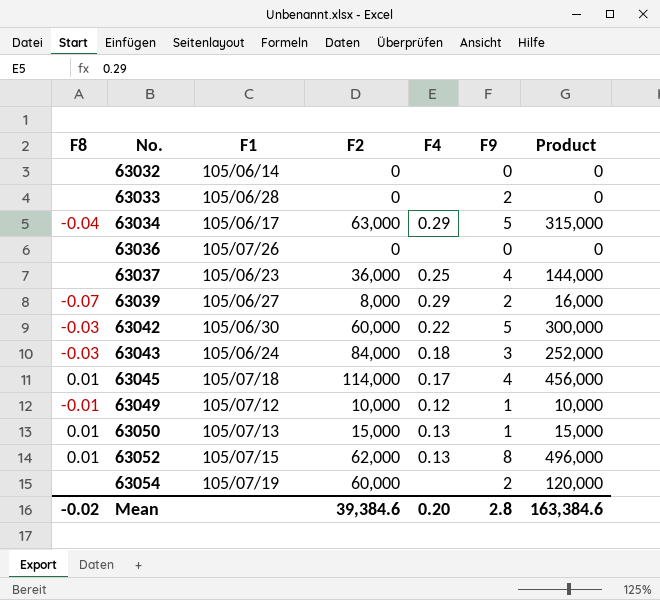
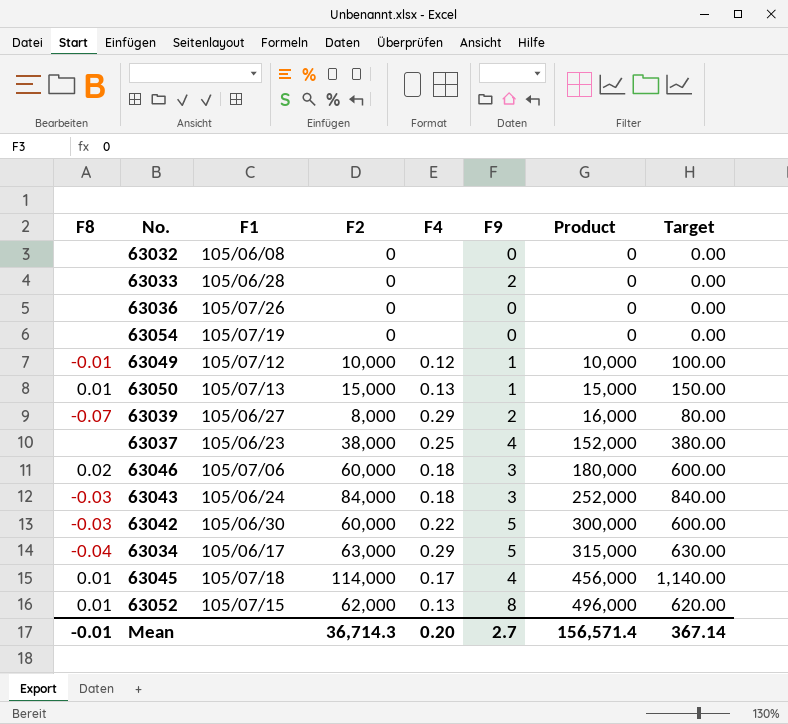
row order: No. ascending -> Product ascending
column Target | formula: none -> [F2] * 0.01
63032 | F1: 105/06/14 -> 105/06/08
63054 | F2: 60,000 -> 0
63054 | F9: 2 -> 0
63054 | Product: 120,000 -> 0
63037 | F2: 36,000 -> 38,000
63037 | Product: 144,000 -> 152,000
row 63046: none -> 0.02 | 105/07/06 | 60,000 | 0.18 | 3 | 180,000 | 600.00
Mean | F8: -0.02 -> -0.01
Mean | F2: 39,384.6 -> 36,714.3
Mean | F9: 2.8 -> 2.7
Mean | Product: 163,384.6 -> 156,571.4

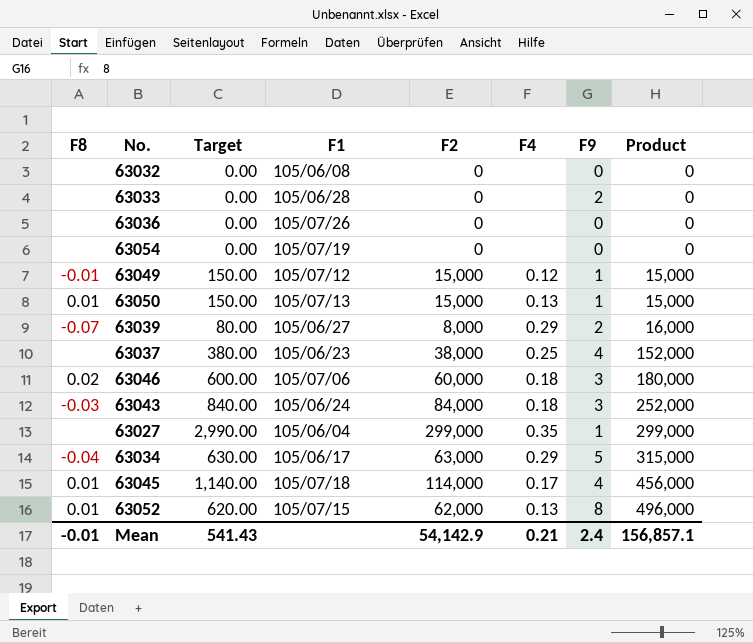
column Target | position: 8 -> 3
row 63042: -0.03 | 105/06/30 | 60,000 | 0.22 | 5 | 300,000 | 600.00 -> none
63049 | Target: 100.00 -> 150.00
63049 | F2: 10,000 -> 15,000
63049 | Product: 10,000 -> 15,000
row 63027: none -> none | 2,990.00 | 105/06/04 | 299,000 | 0.35 | 1 | 299,000
Mean | Target: 367.14 -> 541.43
Mean | F2: 36,714.3 -> 54,142.9
Mean | F4: 0.20 -> 0.21
Mean | F9: 2.7 -> 2.4
Mean | Product: 156,571.4 -> 156,857.1

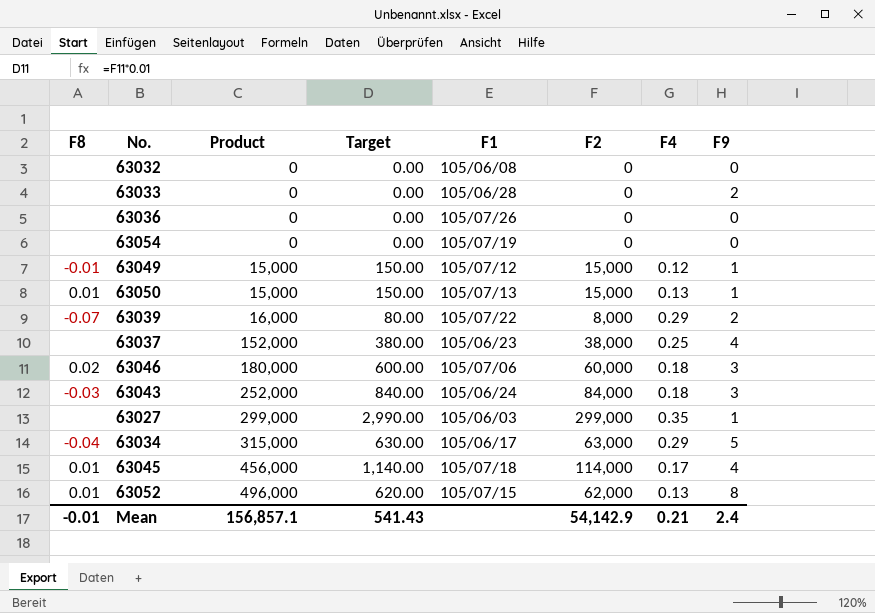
column Product | position: 8 -> 3
63039 | F1: 105/06/27 -> 105/07/22
63027 | F1: 105/06/04 -> 105/06/03

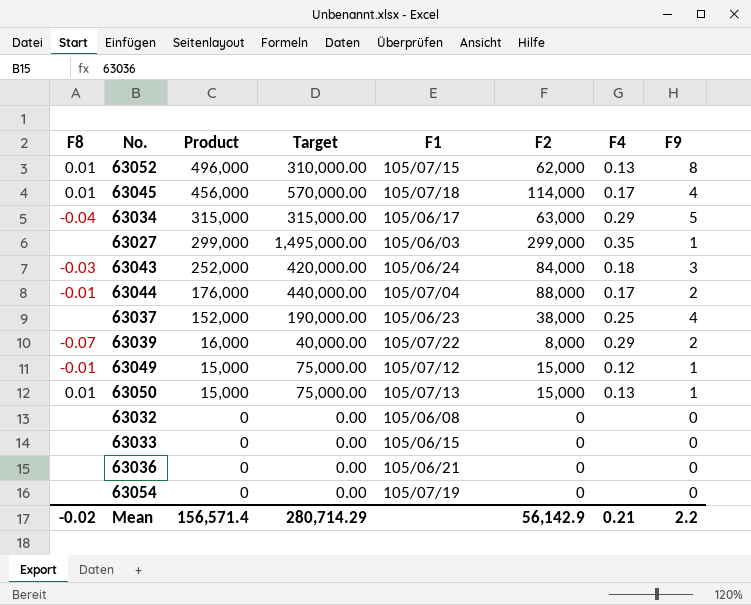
row order: Product ascending -> Product descending
column Target | formula: [F2] * 0.01 -> [F2] * 5
row 63046: 0.02 | 180,000 | 600.00 | 105/07/06 | 60,000 | 0.18 | 3 -> none
row 63044: none -> -0.01 | 176,000 | 440,000.00 | 105/07/04 | 88,000 | 0.17 | 2
63033 | F1: 105/06/28 -> 105/06/15
63033 | F9: 2 -> 0
63036 | F1: 105/07/26 -> 105/06/21
Mean | F8: -0.01 -> -0.02
Mean | Product: 156,857.1 -> 156,571.4
Mean | Target: 541.43 -> 280,714.29
Mean | F2: 54,142.9 -> 56,142.9
Mean | F9: 2.4 -> 2.2

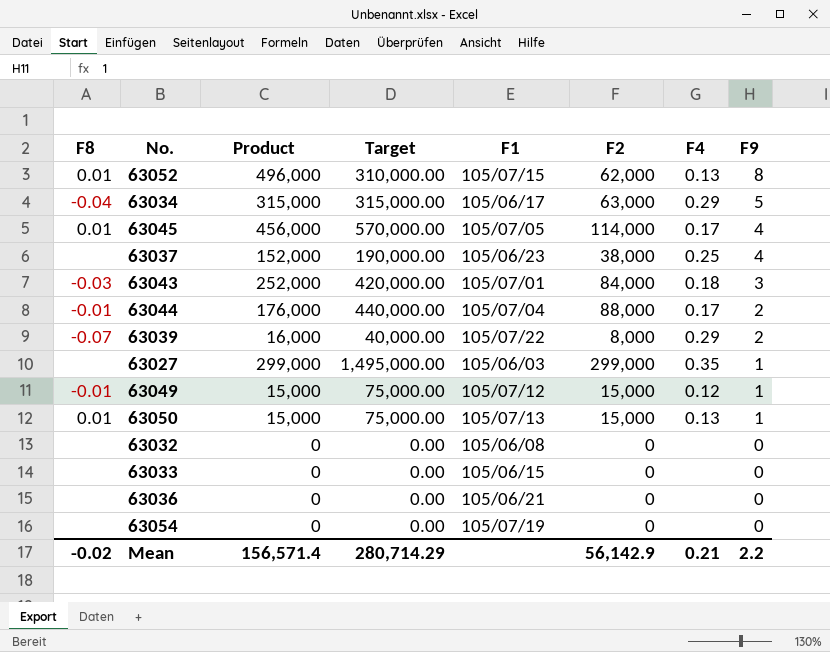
row order: Product descending -> F9 descending
63045 | F1: 105/07/18 -> 105/07/05
63043 | F1: 105/06/24 -> 105/07/01

